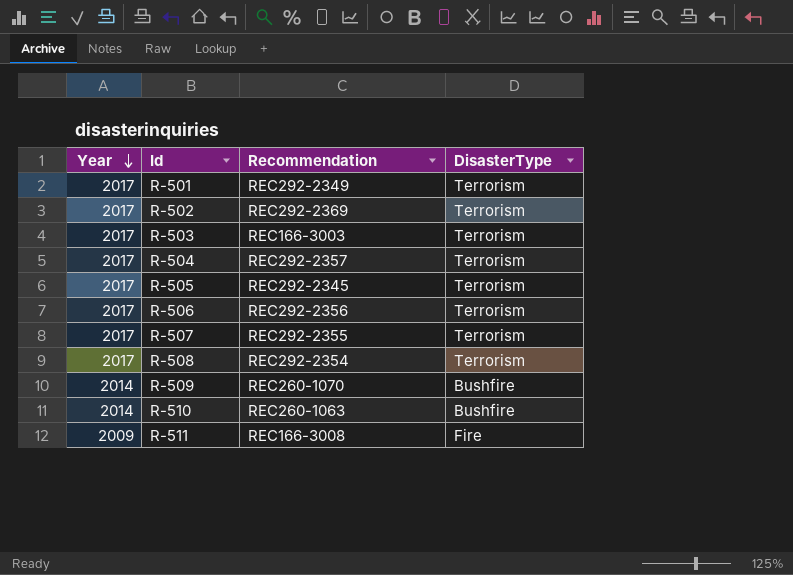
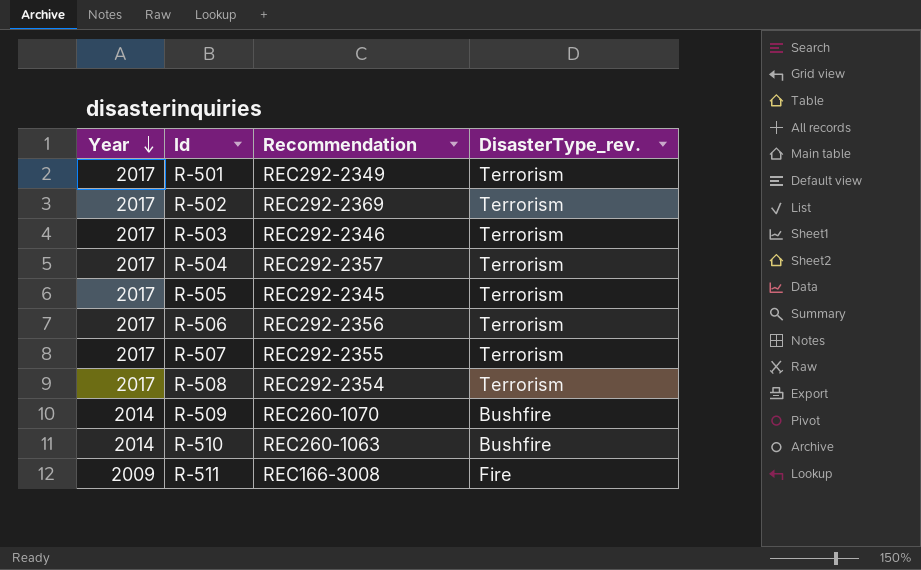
column name: DisasterType -> DisasterType_rev.
R-503 | Recommendation: REC166-3003 -> REC292-2346

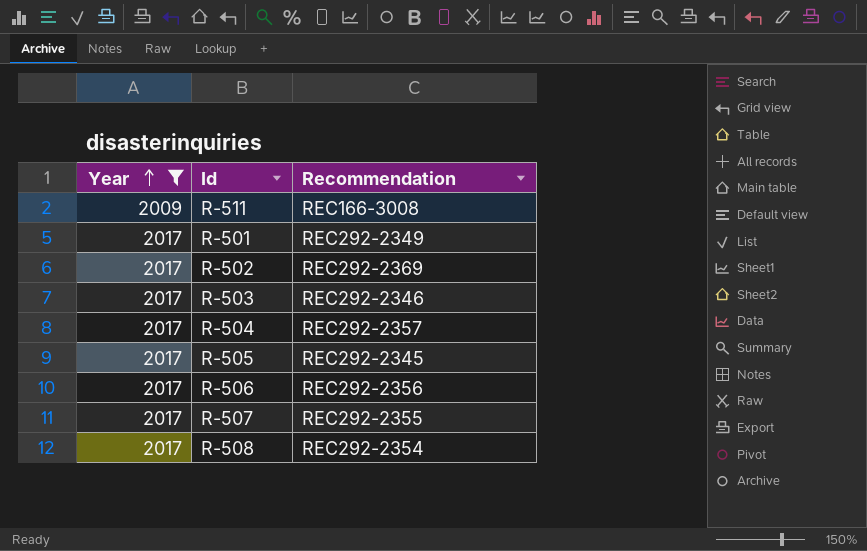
filter: none -> Year != 2014
row order: Year descending -> Year ascending
column DisasterType_rev. | position: 4 -> none

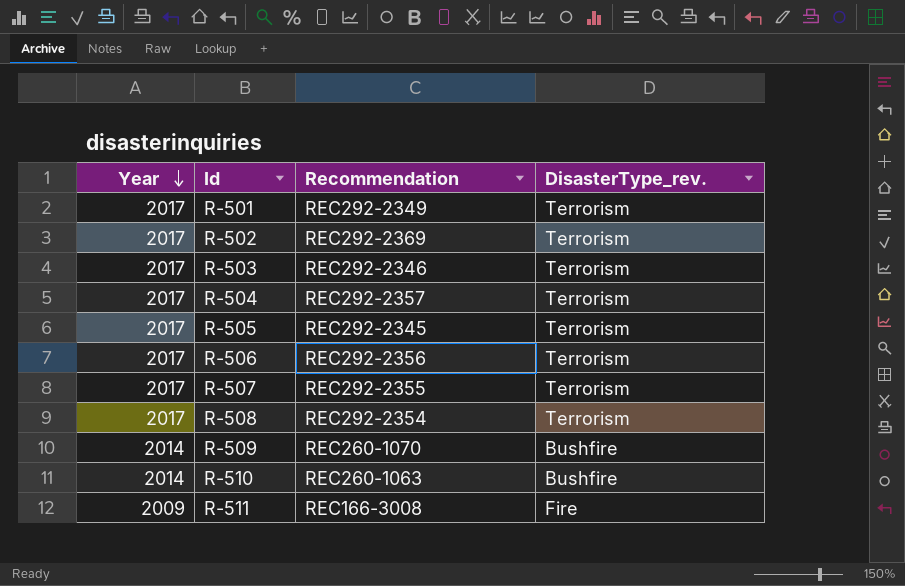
filter: Year != 2014 -> none
row order: Year ascending -> Year descending
column DisasterType_rev. | position: none -> 4

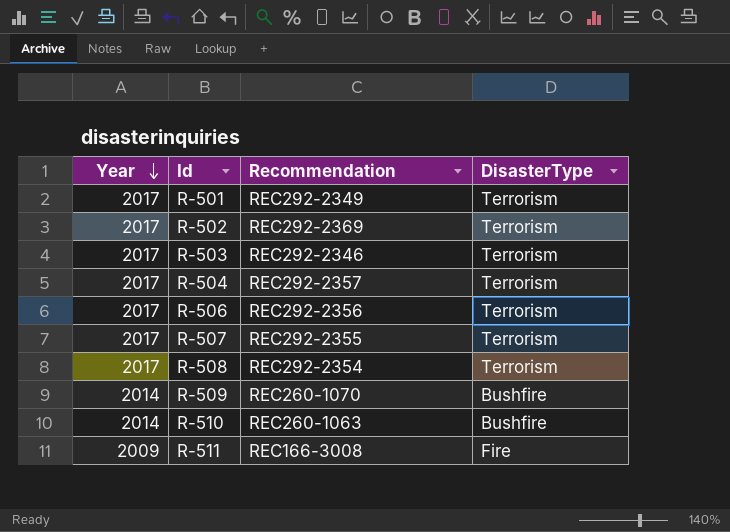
column name: DisasterType_rev. -> DisasterType
row R-505: 2017 | REC292-2345 | Terrorism -> none

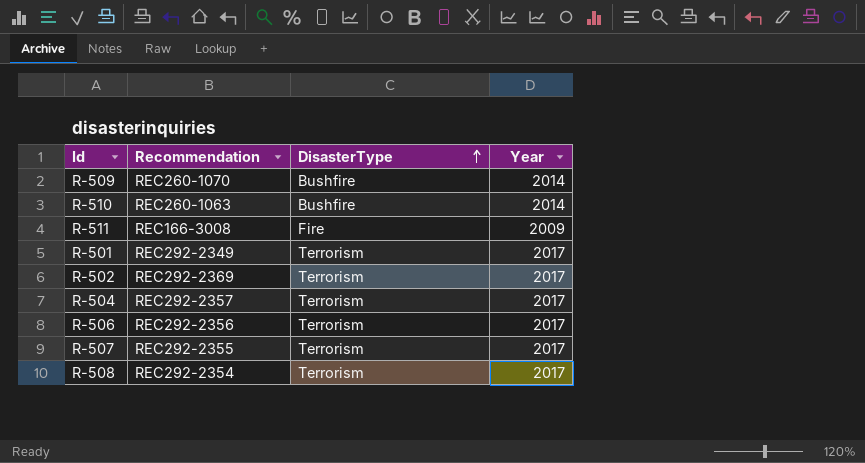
row order: Year descending -> DisasterType ascending
column Year | position: 1 -> 4
row R-503: 2017 | REC292-2346 | Terrorism -> none

